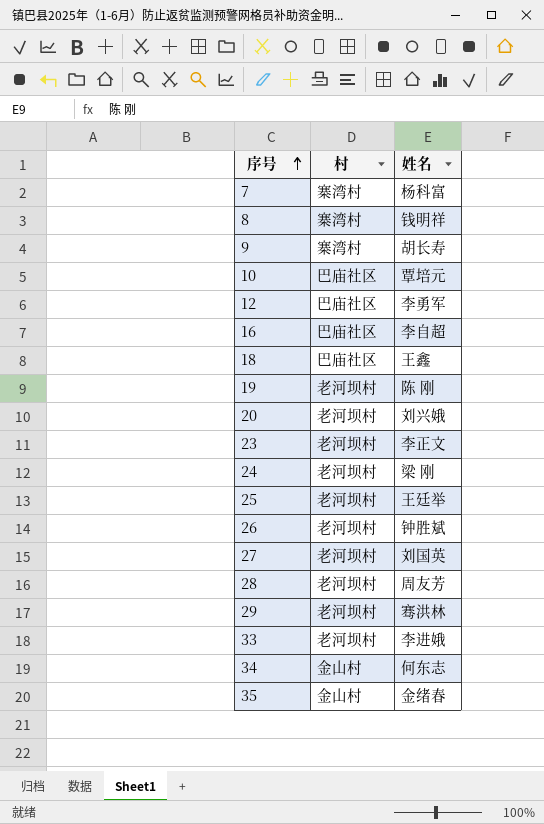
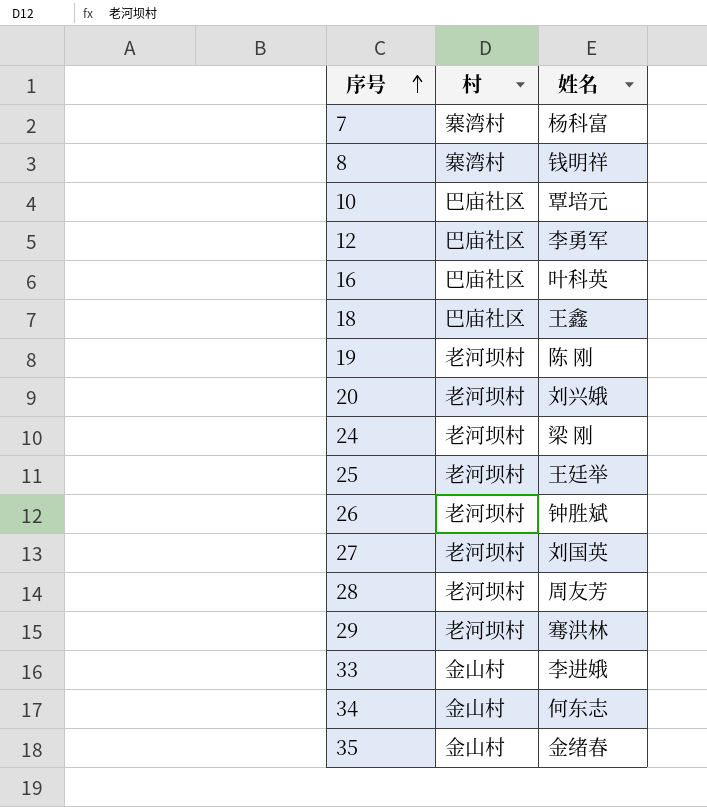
row 9: 寨湾村 | 胡长寿 -> none
row 23: 老河坝村 | 李正文 -> none
16 | 姓名: 李自超 -> 叶科英
33 | 村: 老河坝村 -> 金山村

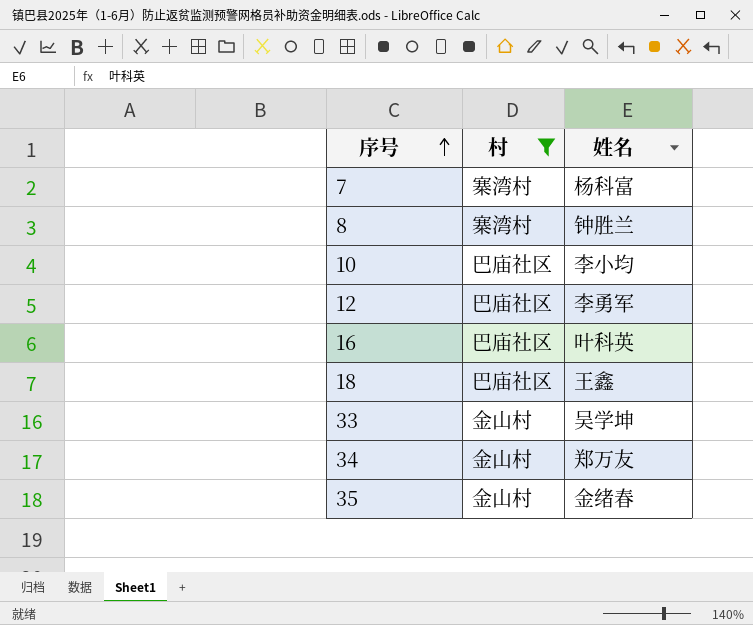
filter: none -> 村 != 老河坝村
8 | 姓名: 钱明祥 -> 钟胜兰
10 | 姓名: 覃培元 -> 李小均
33 | 姓名: 李进娥 -> 吴学坤
34 | 姓名: 何东志 -> 郑万友

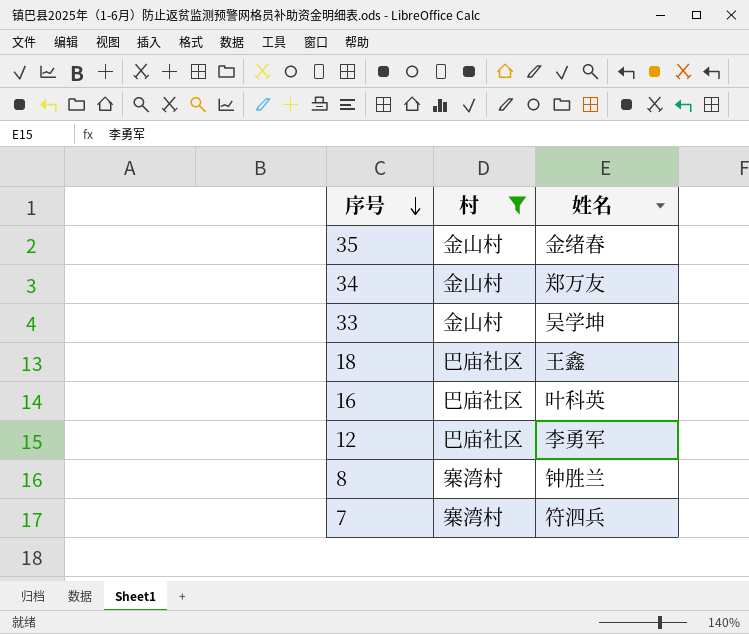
row order: 序号 ascending -> 序号 descending
row 10: 巴庙社区 | 李小均 -> none
7 | 姓名: 杨科富 -> 符泗兵

